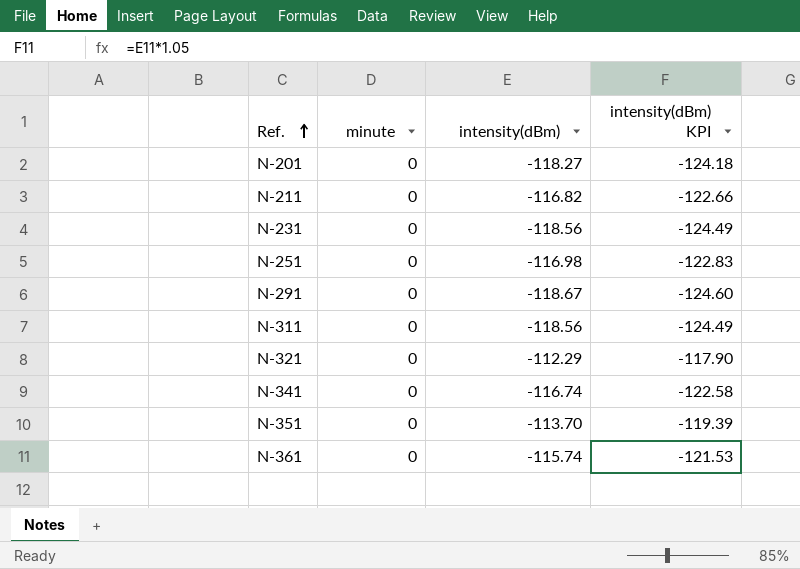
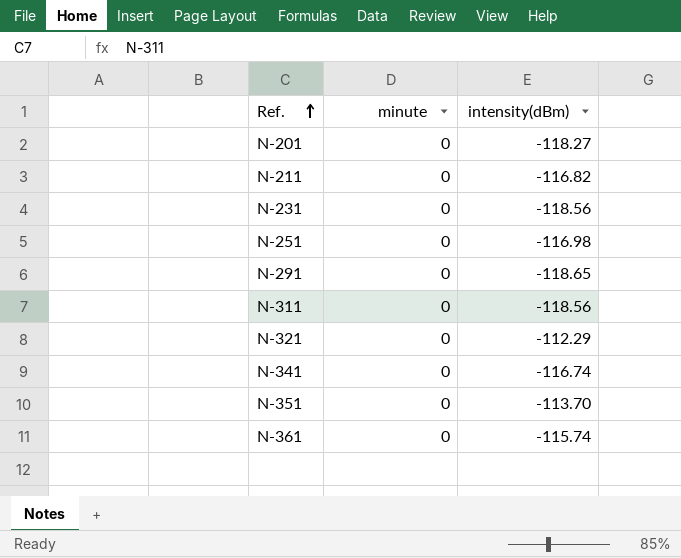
column intensity(dBm) KPI | formula: [intensity(dBm)] * 1.05 -> none
N-291 | intensity(dBm): -118.67 -> -118.65

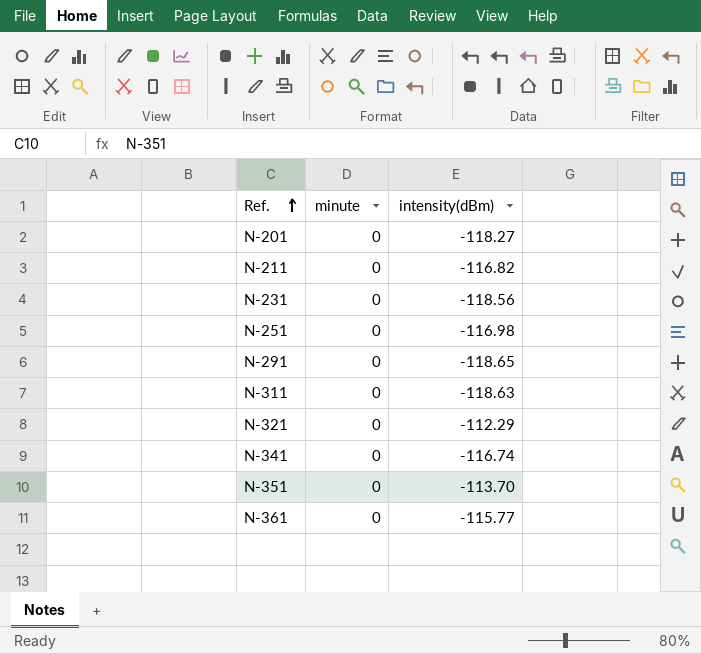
N-311 | intensity(dBm): -118.56 -> -118.63
N-361 | intensity(dBm): -115.74 -> -115.77

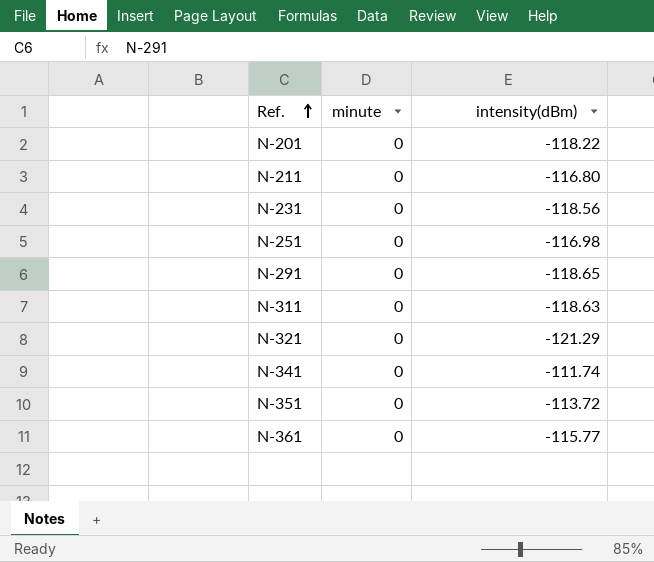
N-201 | intensity(dBm): -118.27 -> -118.22
N-211 | intensity(dBm): -116.82 -> -116.80
N-321 | intensity(dBm): -112.29 -> -121.29
N-341 | intensity(dBm): -116.74 -> -111.74
N-351 | intensity(dBm): -113.70 -> -113.72

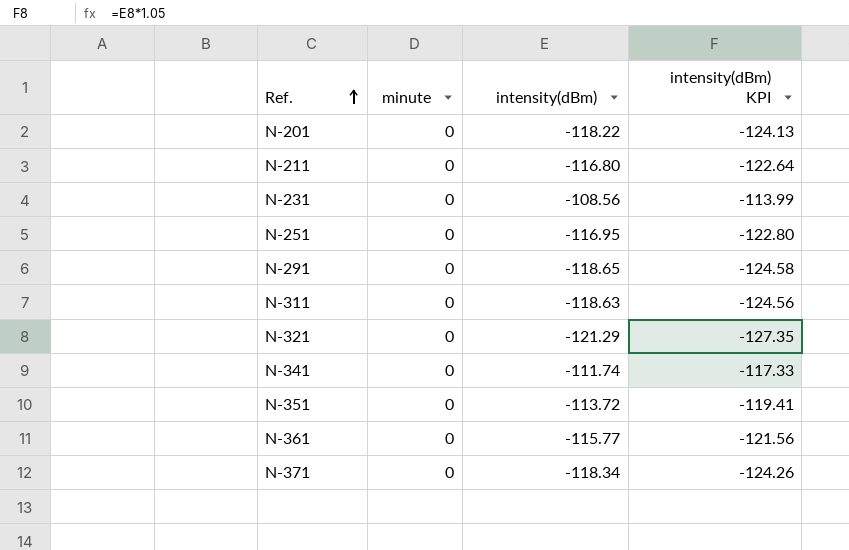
column intensity(dBm) KPI | formula: none -> [intensity(dBm)] * 1.05
N-231 | intensity(dBm): -118.56 -> -108.56
N-251 | intensity(dBm): -116.98 -> -116.95
row N-371: none -> 0 | -118.34 | -124.26

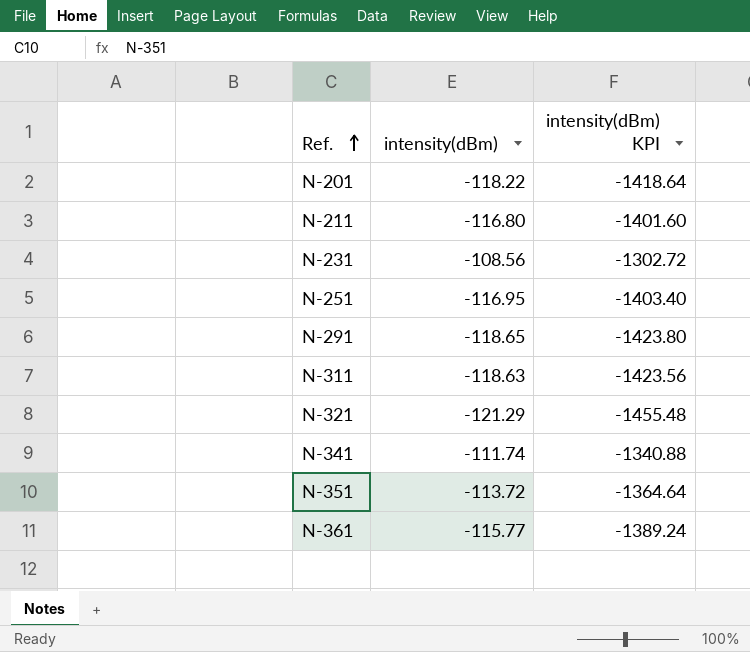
column minute | position: 2 -> none
column intensity(dBm) KPI | formula: [intensity(dBm)] * 1.05 -> [intensity(dBm)] * 12
row N-371: 0 | -118.34 | -124.26 -> none

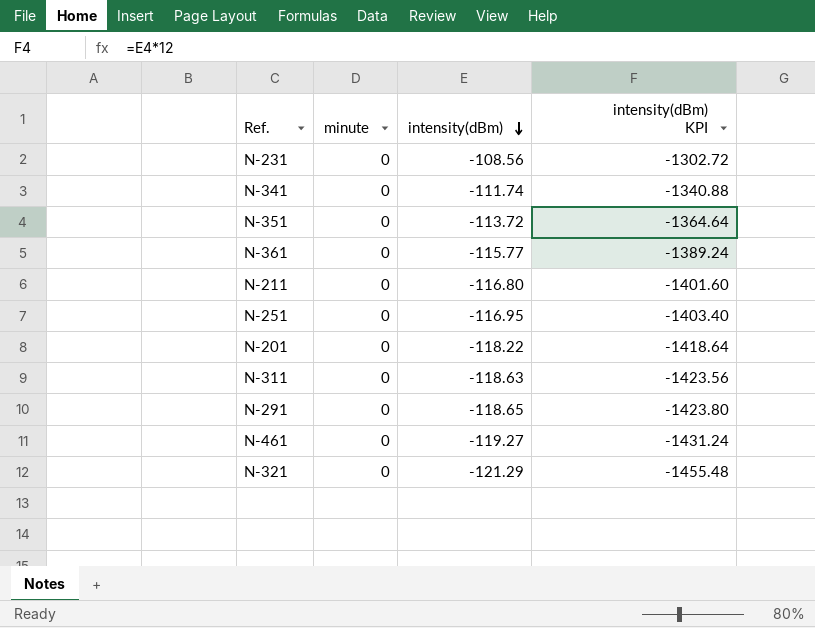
row order: Ref. ascending -> intensity(dBm) descending
column minute | position: none -> 2
row N-461: none -> 0 | -119.27 | -1431.24

